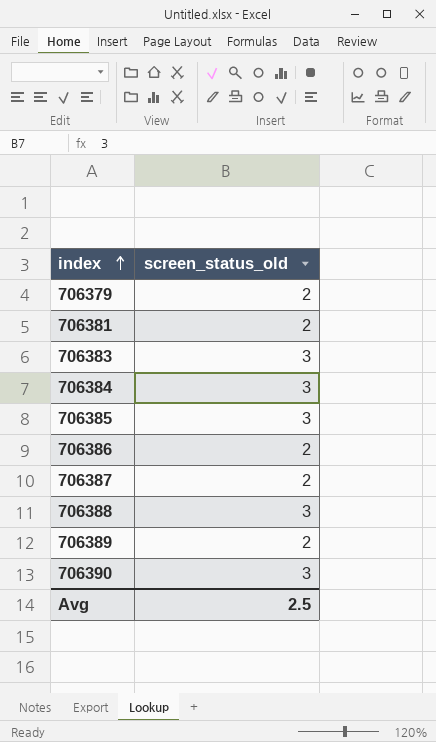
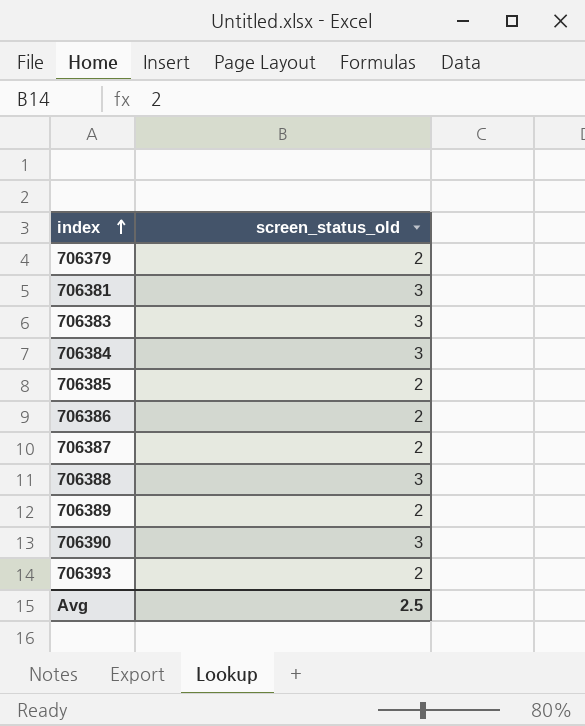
706381 | screen_status_old: 2 -> 3
706385 | screen_status_old: 3 -> 2
row 706393: none -> 2

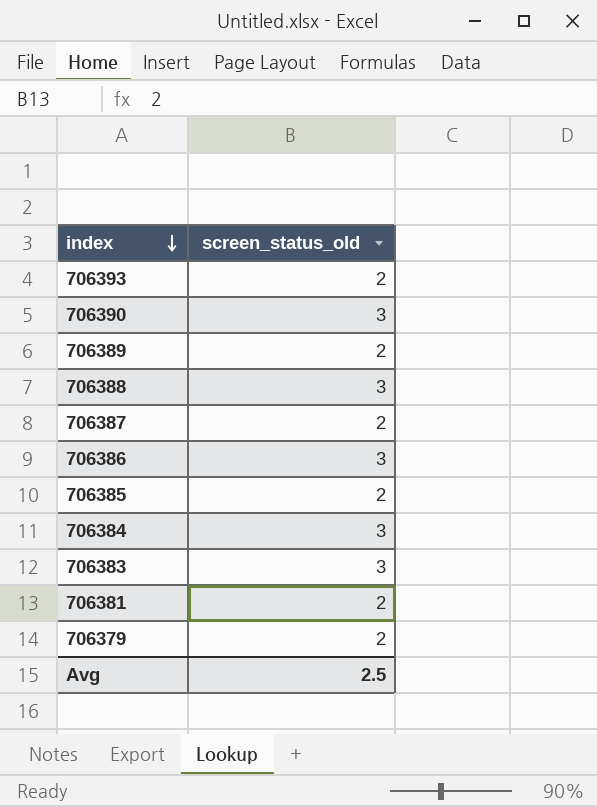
row order: index ascending -> index descending
706386 | screen_status_old: 2 -> 3
706381 | screen_status_old: 3 -> 2

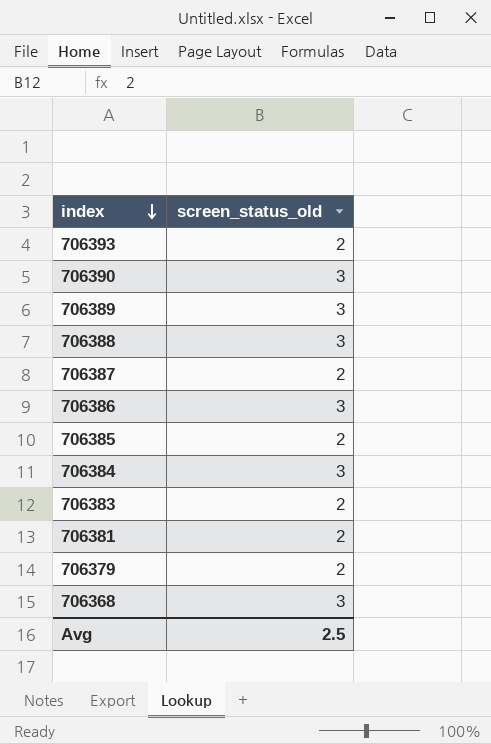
706389 | screen_status_old: 2 -> 3
706383 | screen_status_old: 3 -> 2
row 706368: none -> 3

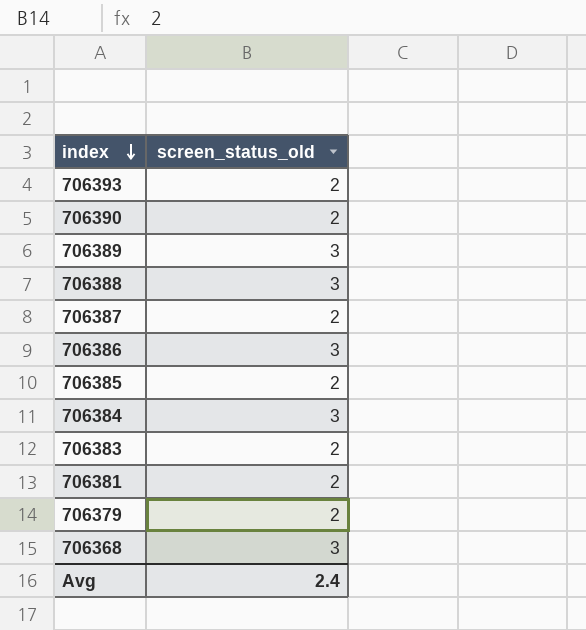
706390 | screen_status_old: 3 -> 2
Avg | screen_status_old: 2.5 -> 2.4

